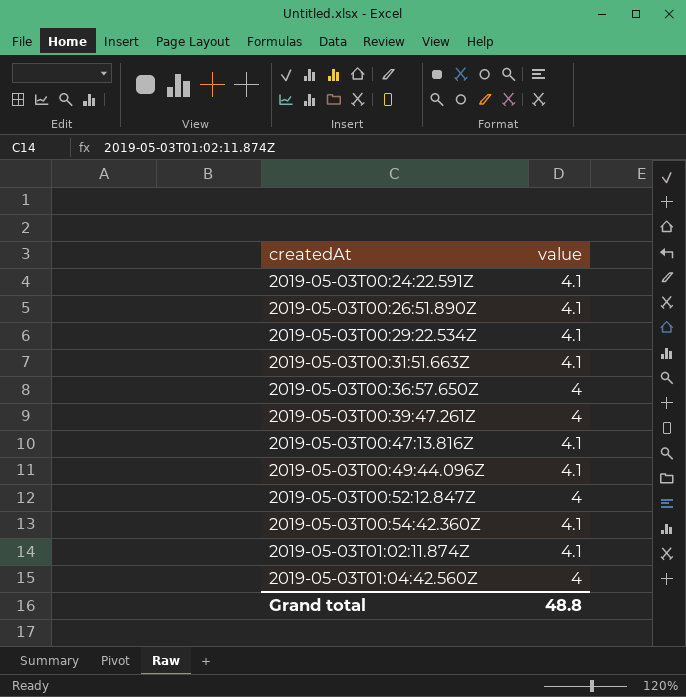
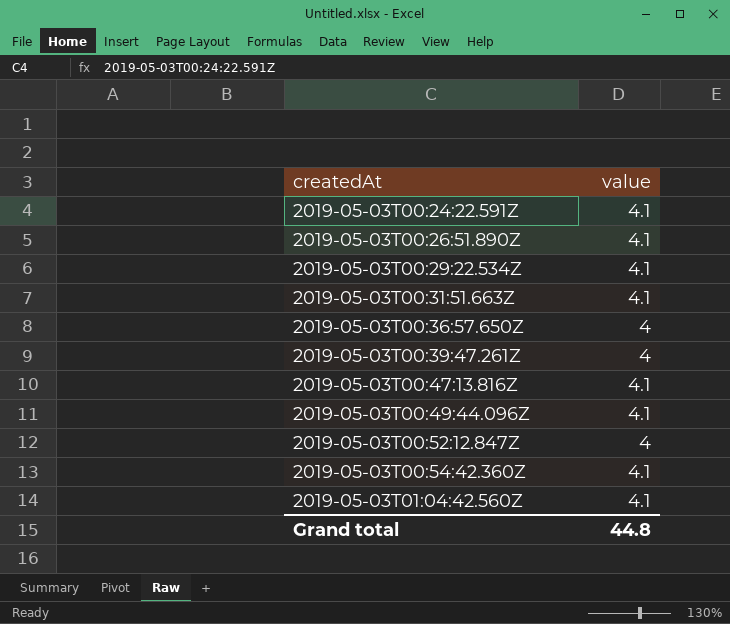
row 2019-05-03T01:02:11.874Z: 4.1 -> none
2019-05-03T01:04:42.560Z | value: 4 -> 4.1
Grand total | value: 48.8 -> 44.8

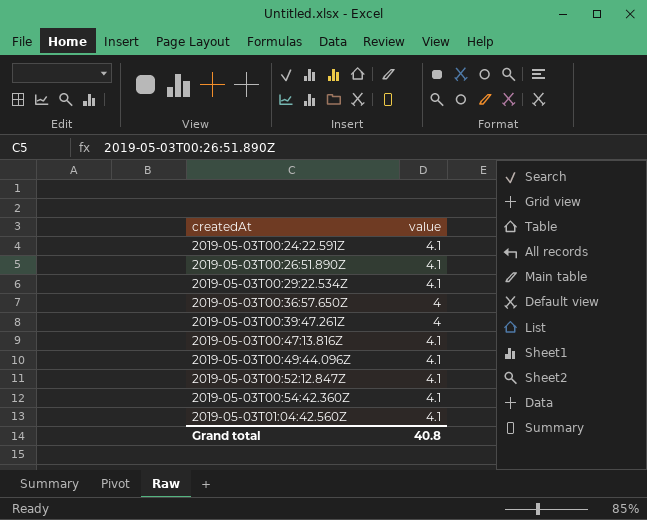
row 2019-05-03T00:31:51.663Z: 4.1 -> none
2019-05-03T00:52:12.847Z | value: 4 -> 4.1
Grand total | value: 44.8 -> 40.8

